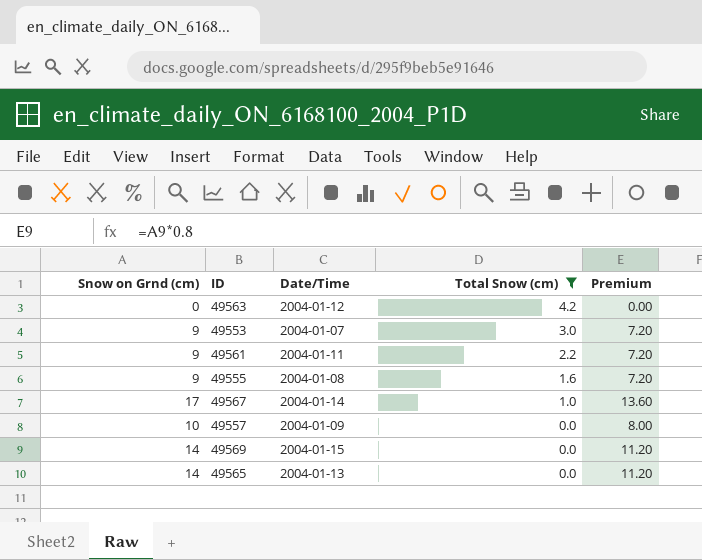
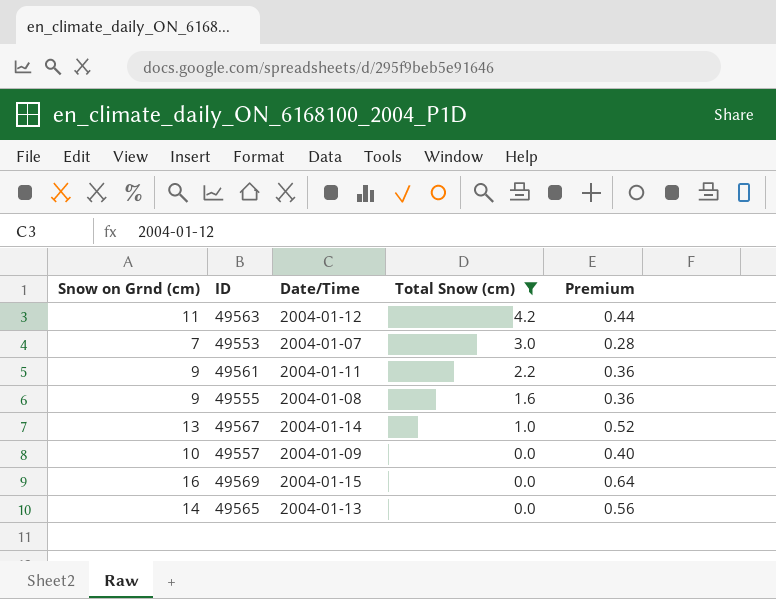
column Premium | formula: [Snow on Grnd (cm)] * 0.8 -> [Snow on Grnd (cm)] * 0.04
49563 | Snow on Grnd (cm): 0 -> 11
49553 | Snow on Grnd (cm): 9 -> 7
49567 | Snow on Grnd (cm): 17 -> 13
49569 | Snow on Grnd (cm): 14 -> 16

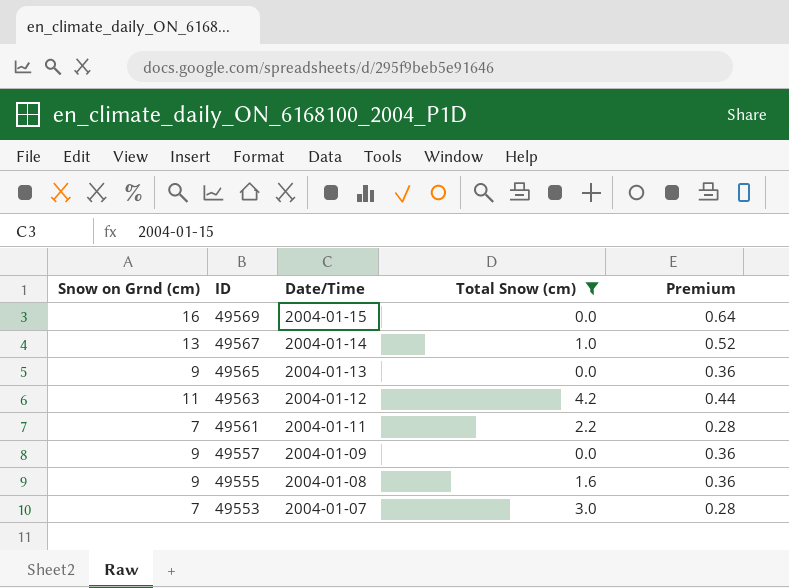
row order: Total Snow (cm) descending -> ID descending
49565 | Snow on Grnd (cm): 14 -> 9
49565 | Premium: 0.56 -> 0.36
49561 | Snow on Grnd (cm): 9 -> 7
49561 | Premium: 0.36 -> 0.28
49557 | Snow on Grnd (cm): 10 -> 9
49557 | Premium: 0.40 -> 0.36

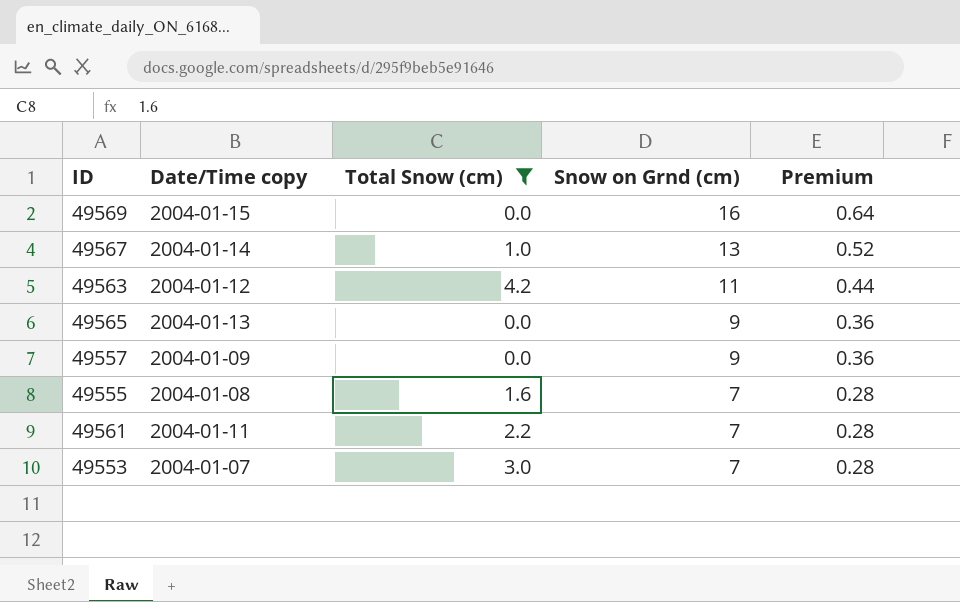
row order: ID descending -> Snow on Grnd (cm) descending
column name: Date/Time -> Date/Time copy
column Snow on Grnd (cm) | position: 1 -> 4
49555 | Snow on Grnd (cm): 9 -> 7
49555 | Premium: 0.36 -> 0.28

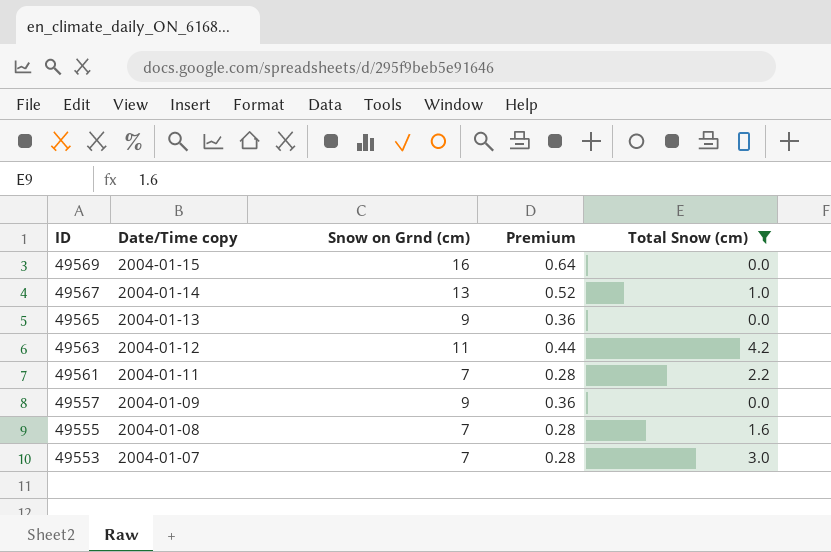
row order: Snow on Grnd (cm) descending -> ID descending
column Total Snow (cm) | position: 3 -> 5

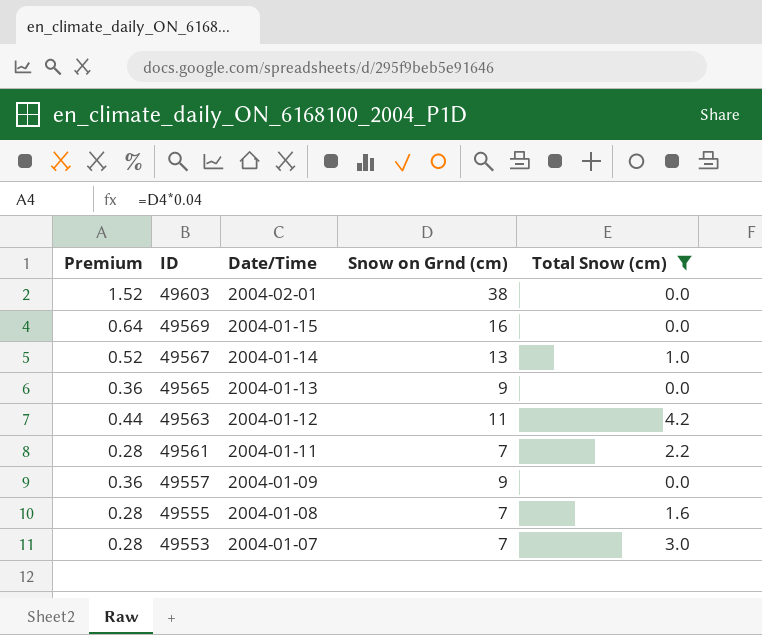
column Premium | position: 4 -> 1
column name: Date/Time copy -> Date/Time
row 49603: none -> 1.52 | 2004-02-01 | 38 | 0.0

